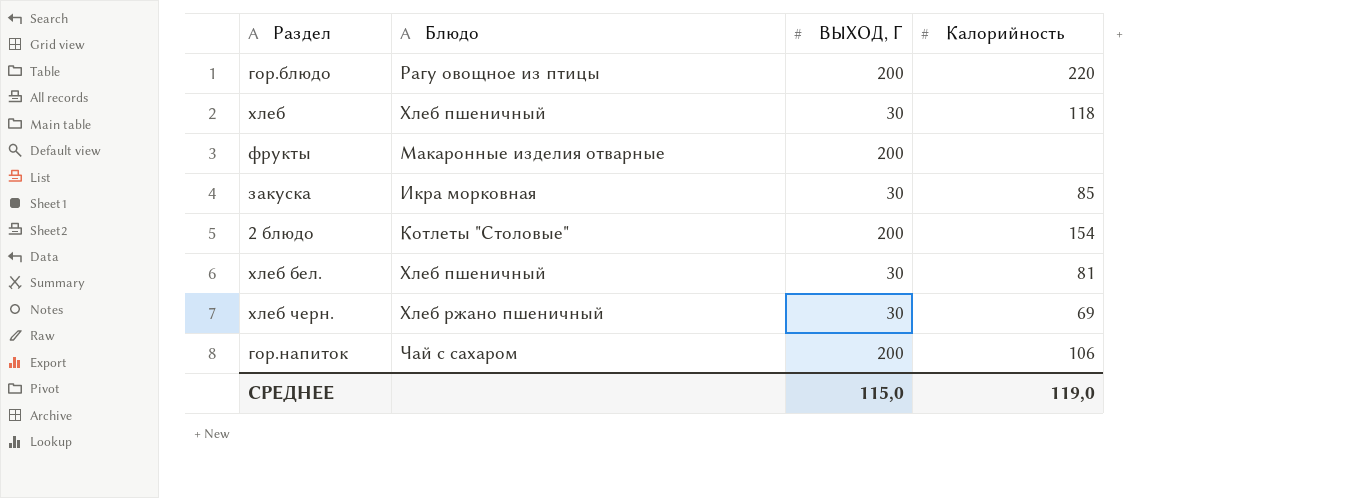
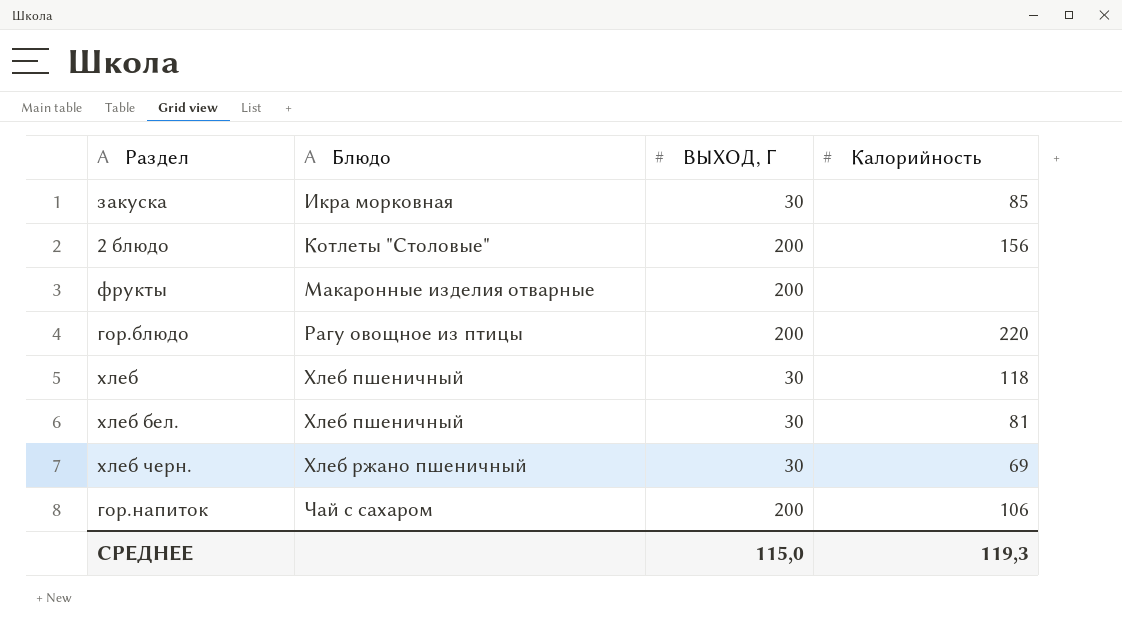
row order: none -> Блюдо ascending
2 блюдо | Калорийность: 154 -> 156
СРЕДНЕЕ | Калорийность: 119,0 -> 119,3

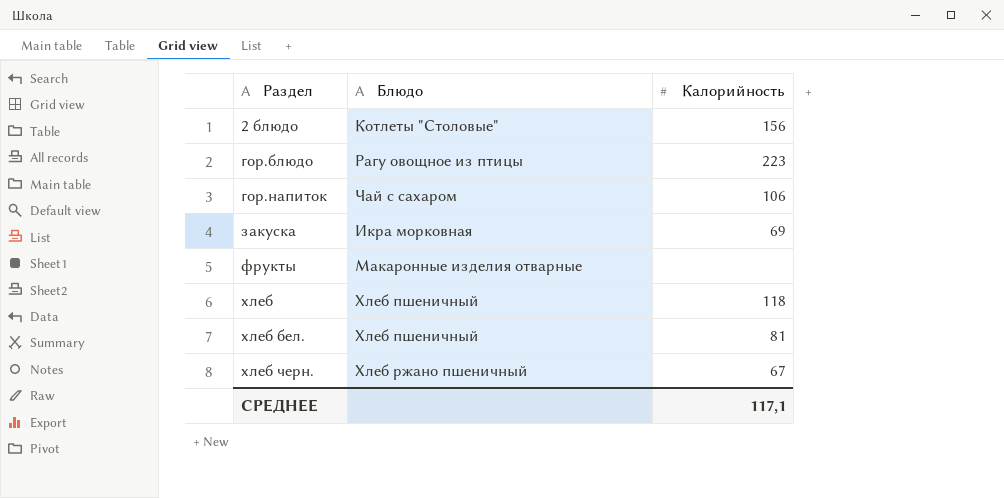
row order: Блюдо ascending -> Раздел ascending
column ВЫХОД, Г | position: 3 -> none
гор.блюдо | Калорийность: 220 -> 223
закуска | Калорийность: 85 -> 69
хлеб черн. | Калорийность: 69 -> 67
СРЕДНЕЕ | Калорийность: 119,3 -> 117,1

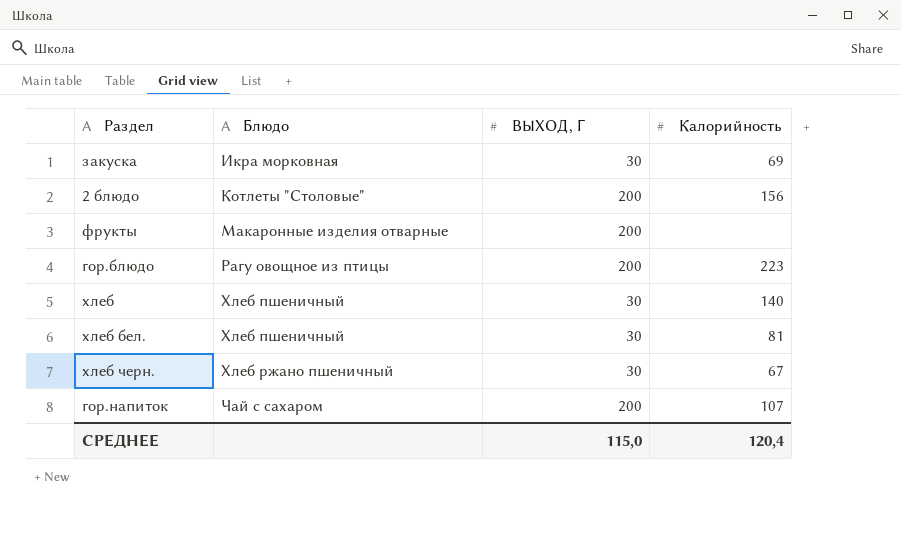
row order: Раздел ascending -> Блюдо ascending
column ВЫХОД, Г | position: none -> 3
хлеб | Калорийность: 118 -> 140
гор.напиток | Калорийность: 106 -> 107
СРЕДНЕЕ | Калорийность: 117,1 -> 120,4

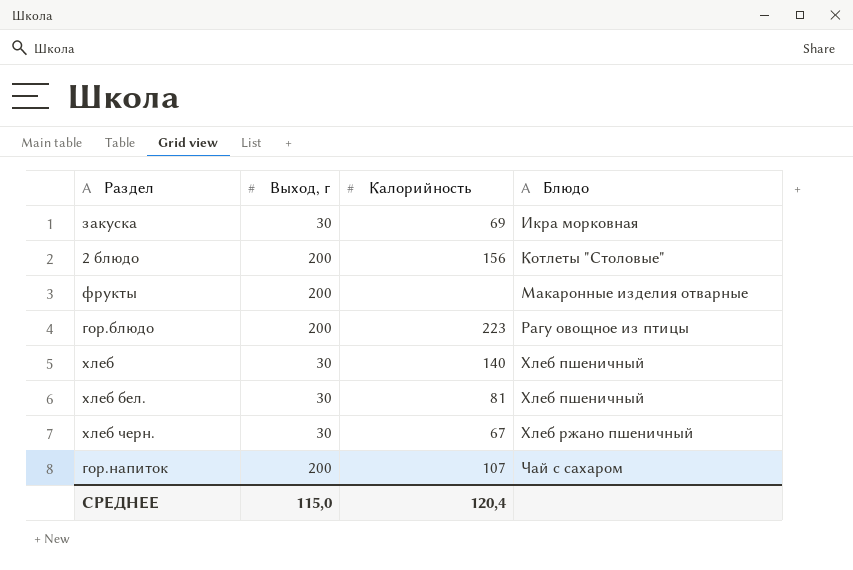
column name: ВЫХОД, Г -> Выход, г
column Блюдо | position: 2 -> 4

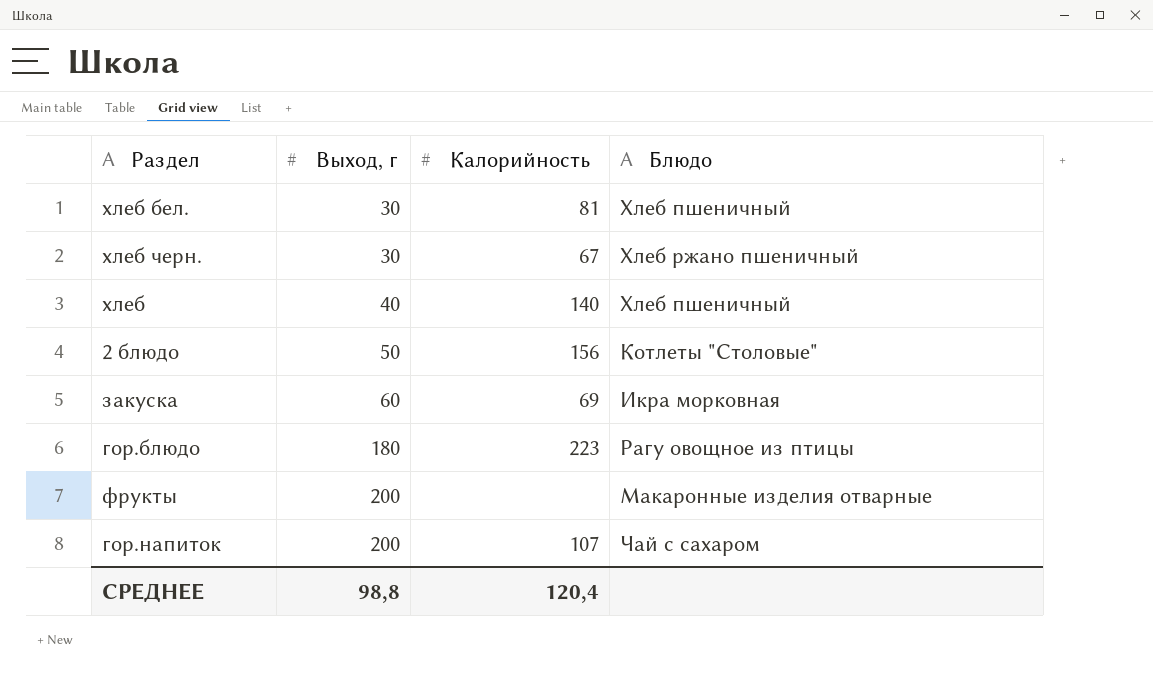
row order: Блюдо ascending -> Выход, г ascending
хлеб | Выход, г: 30 -> 40
2 блюдо | Выход, г: 200 -> 50
закуска | Выход, г: 30 -> 60
гор.блюдо | Выход, г: 200 -> 180
СРЕДНЕЕ | Выход, г: 115,0 -> 98,8

